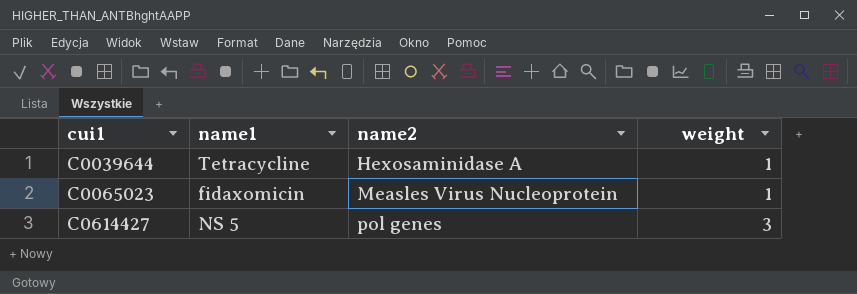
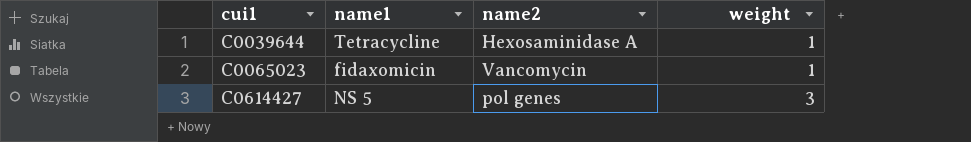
C0065023 | name2: Measles Virus Nucleoprotein -> Vancomycin

